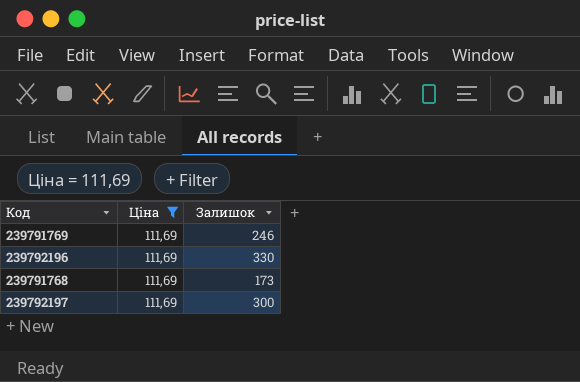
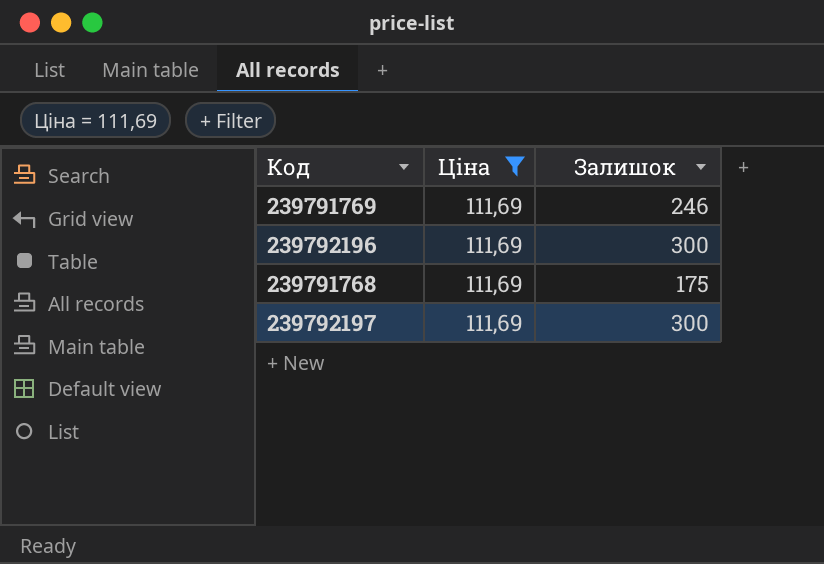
239792196 | Залишок: 330 -> 300
239791768 | Залишок: 173 -> 175

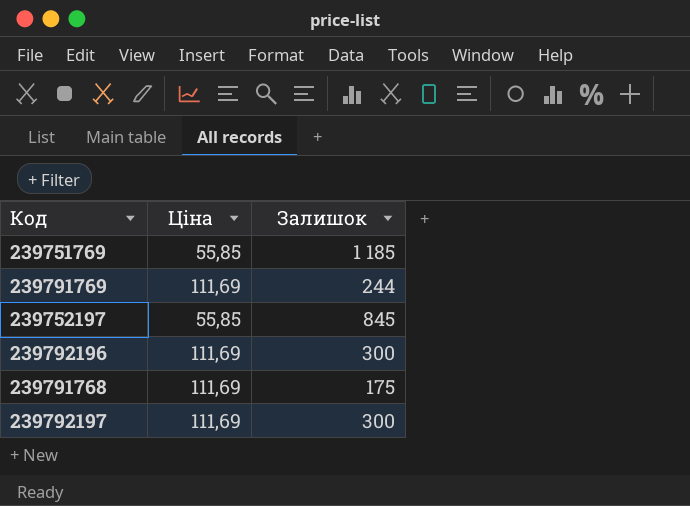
filter: Ціна = 111,69 -> none
239791769 | Залишок: 246 -> 244

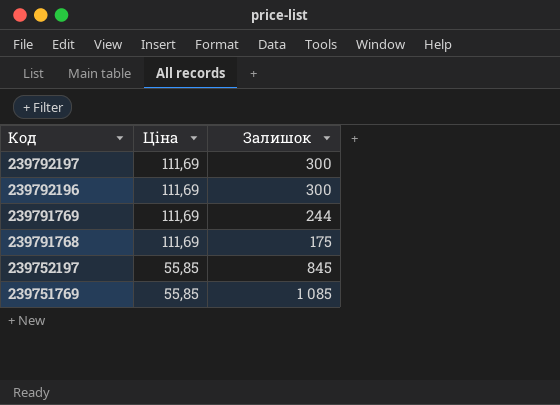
row order: none -> Код descending
239751769 | Залишок: 1 185 -> 1 085

